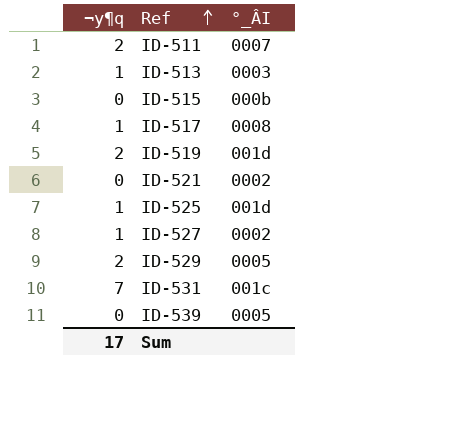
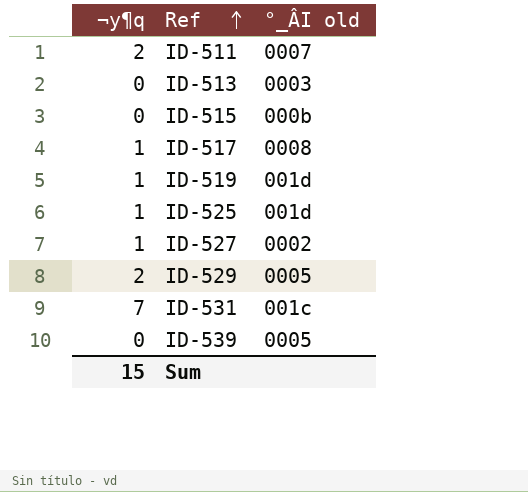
column name: °_ÂI -> °_ÂI old
row ID-521: 0 | 0002 -> none
ID-513 | ¬y¶q: 1 -> 0
ID-519 | ¬y¶q: 2 -> 1
Sum | ¬y¶q: 17 -> 15

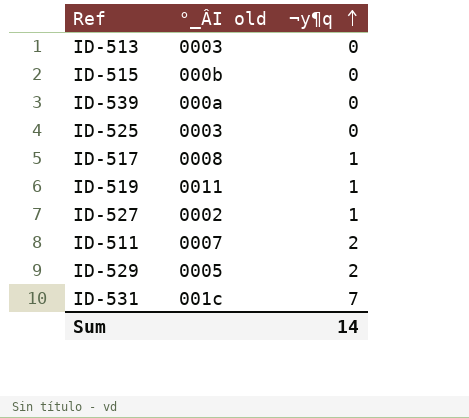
row order: Ref ascending -> ¬y¶q ascending
column ¬y¶q | position: 1 -> 3
ID-539 | °_ÂI old: 0005 -> 000a
ID-525 | °_ÂI old: 001d -> 0003
ID-525 | ¬y¶q: 1 -> 0
ID-519 | °_ÂI old: 001d -> 0011
Sum | ¬y¶q: 15 -> 14

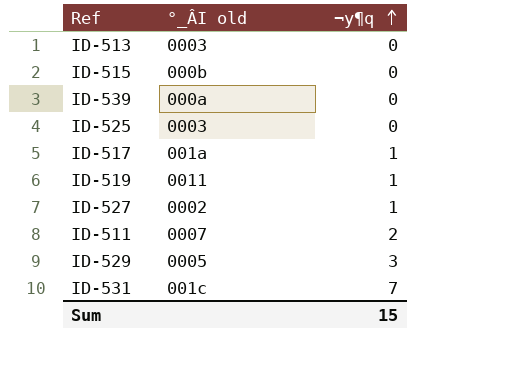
ID-517 | °_ÂI old: 0008 -> 001a
ID-529 | ¬y¶q: 2 -> 3
Sum | ¬y¶q: 14 -> 15

